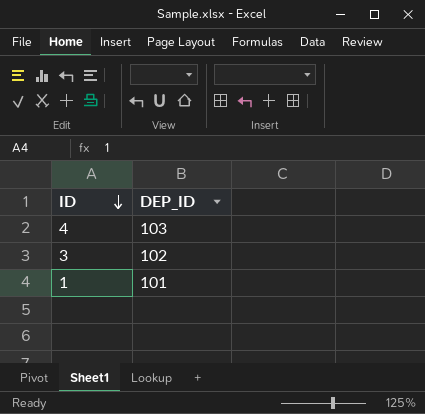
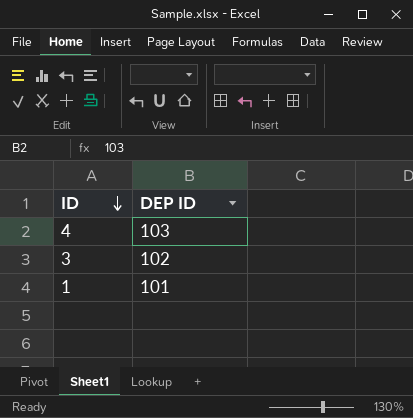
column name: DEP_ID -> DEP ID

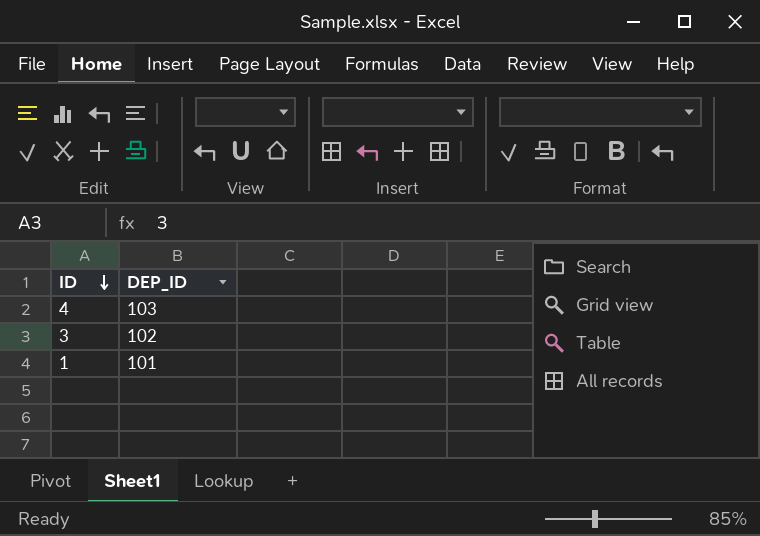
column name: DEP ID -> DEP_ID

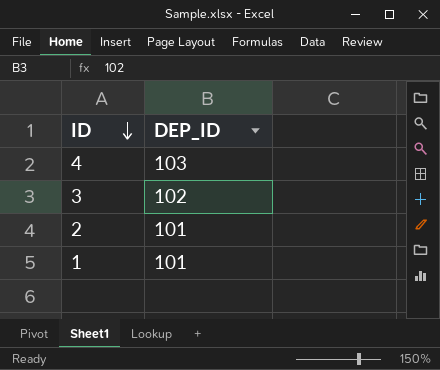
row 2: none -> 101

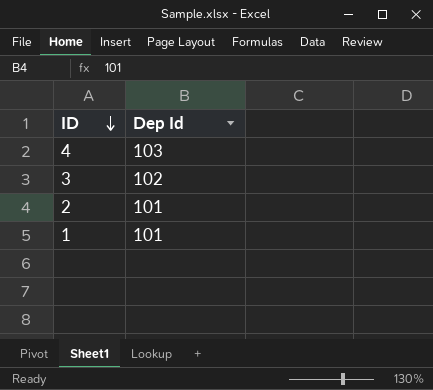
column name: DEP_ID -> Dep Id

